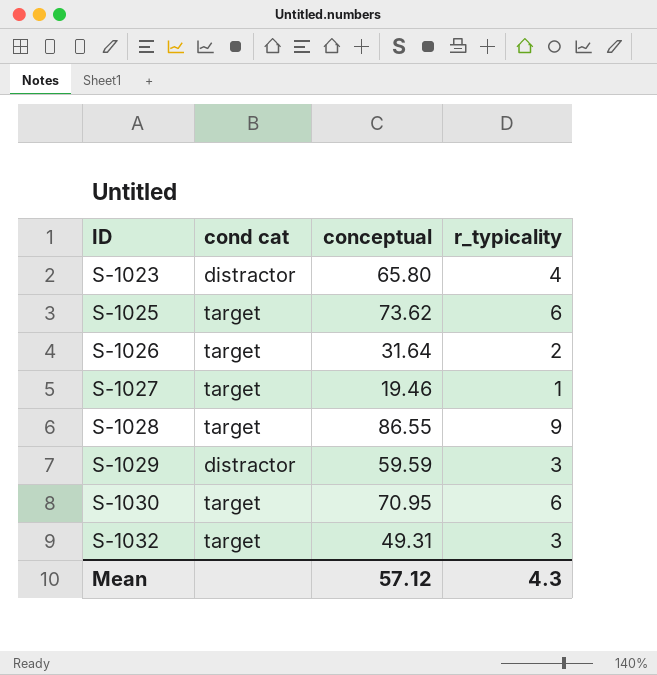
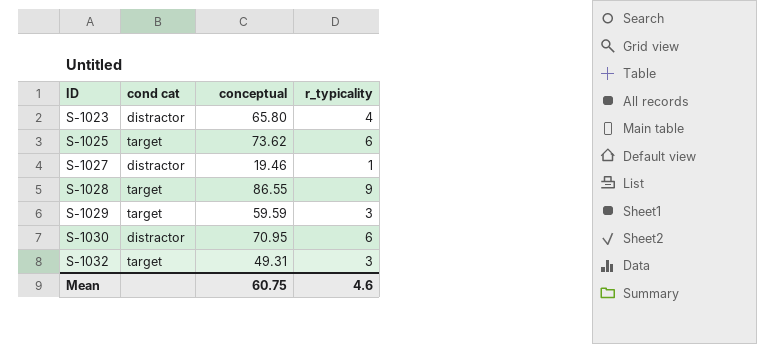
row S-1026: target | 31.64 | 2 -> none
S-1027 | cond cat: target -> distractor
S-1029 | cond cat: distractor -> target
S-1030 | cond cat: target -> distractor
Mean | conceptual: 57.12 -> 60.75
Mean | r_typicality: 4.3 -> 4.6

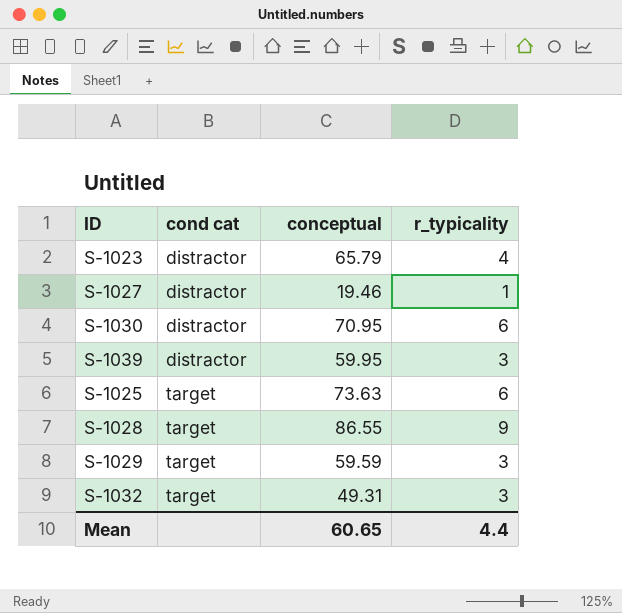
row order: ID ascending -> cond cat ascending
S-1023 | conceptual: 65.80 -> 65.79
row S-1039: none -> distractor | 59.95 | 3
S-1025 | conceptual: 73.62 -> 73.63
Mean | conceptual: 60.75 -> 60.65
Mean | r_typicality: 4.6 -> 4.4

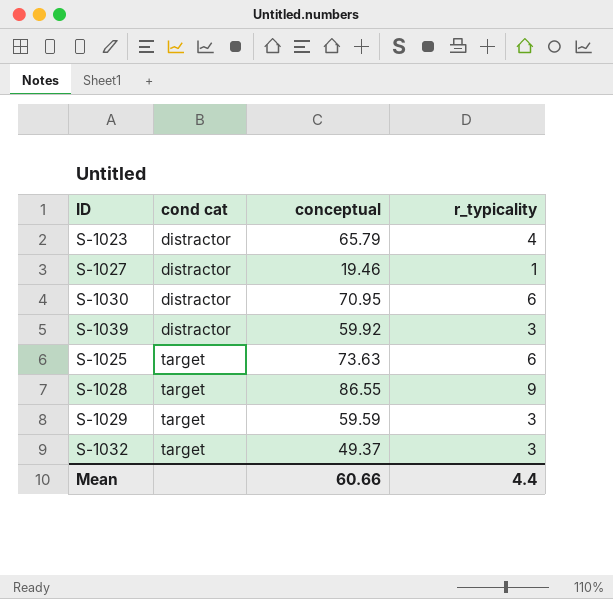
S-1039 | conceptual: 59.95 -> 59.92
S-1032 | conceptual: 49.31 -> 49.37
Mean | conceptual: 60.65 -> 60.66

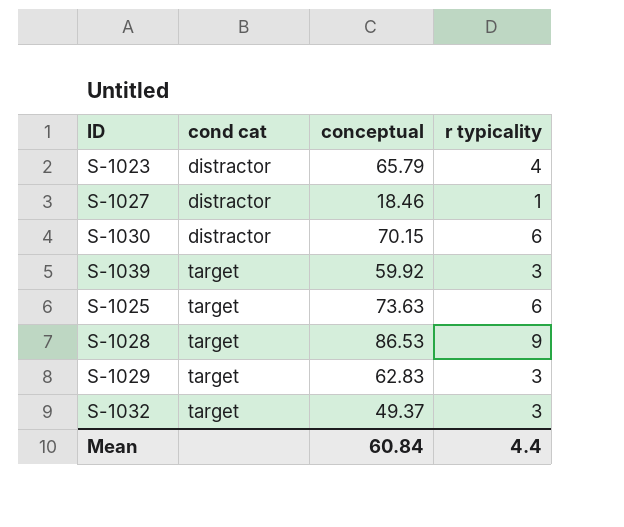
column name: r_typicality -> r typicality
S-1027 | conceptual: 19.46 -> 18.46
S-1030 | conceptual: 70.95 -> 70.15
S-1039 | cond cat: distractor -> target
S-1028 | conceptual: 86.55 -> 86.53
S-1029 | conceptual: 59.59 -> 62.83
Mean | conceptual: 60.66 -> 60.84

